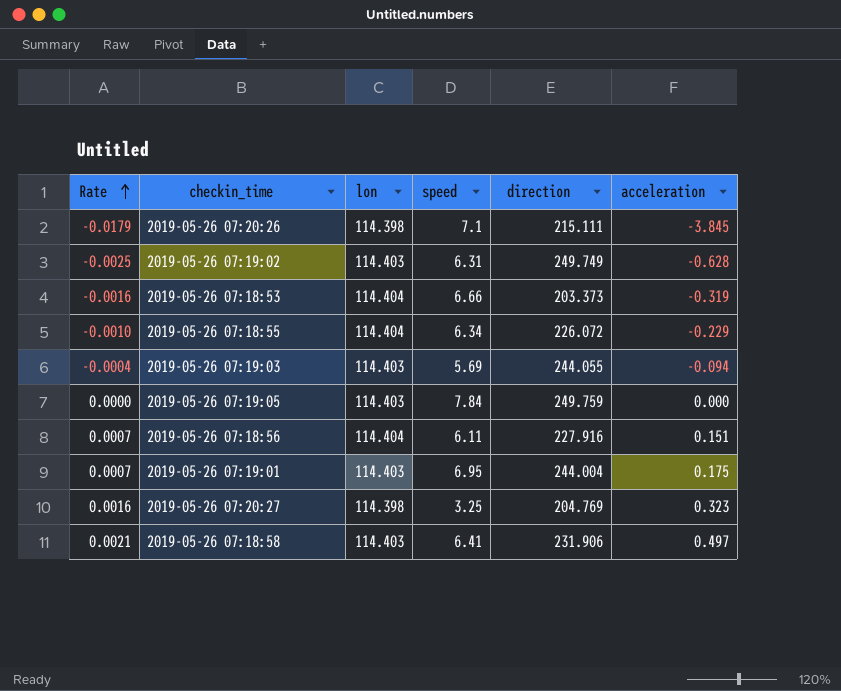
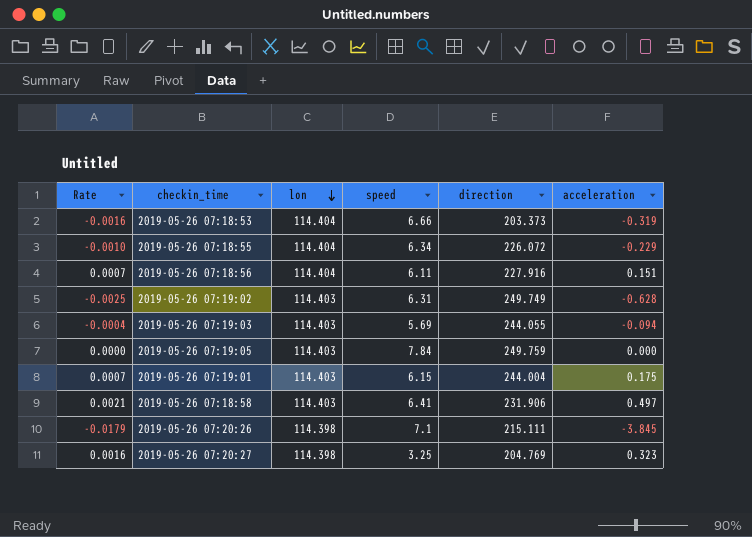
row order: Rate ascending -> lon descending
2019-05-26 07:19:01 | speed: 6.95 -> 6.15

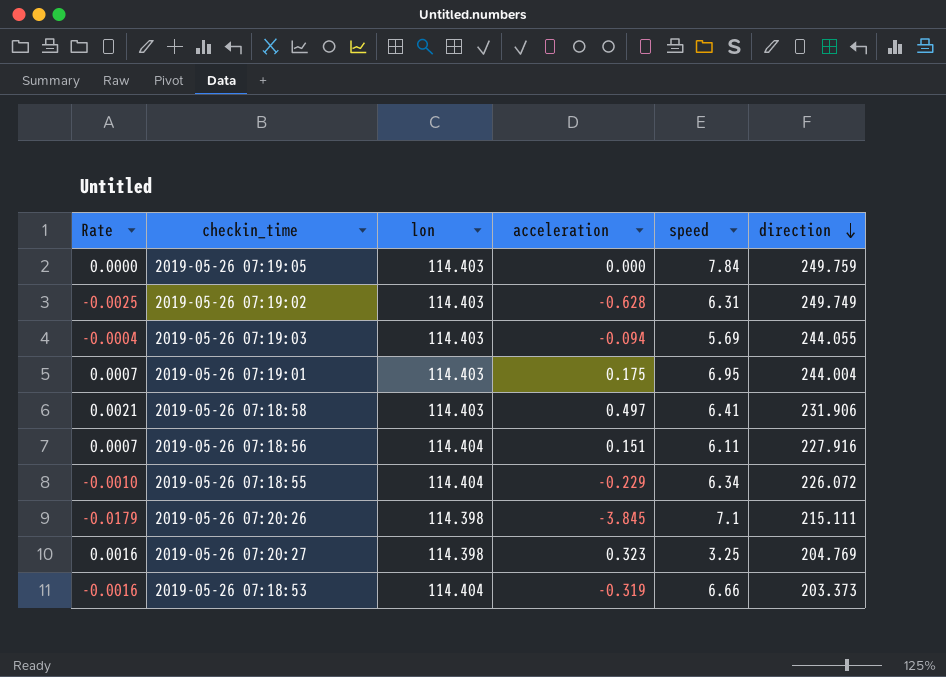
row order: lon descending -> direction descending
column acceleration | position: 6 -> 4
2019-05-26 07:19:01 | speed: 6.15 -> 6.95

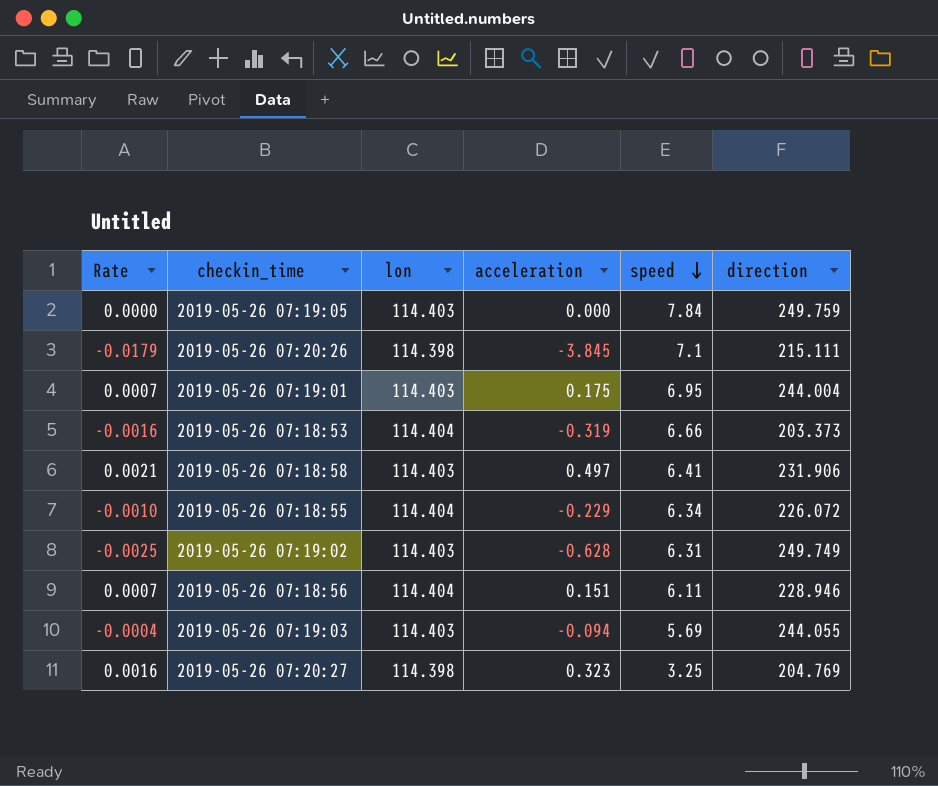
row order: direction descending -> speed descending
2019-05-26 07:18:56 | direction: 227.916 -> 228.946

